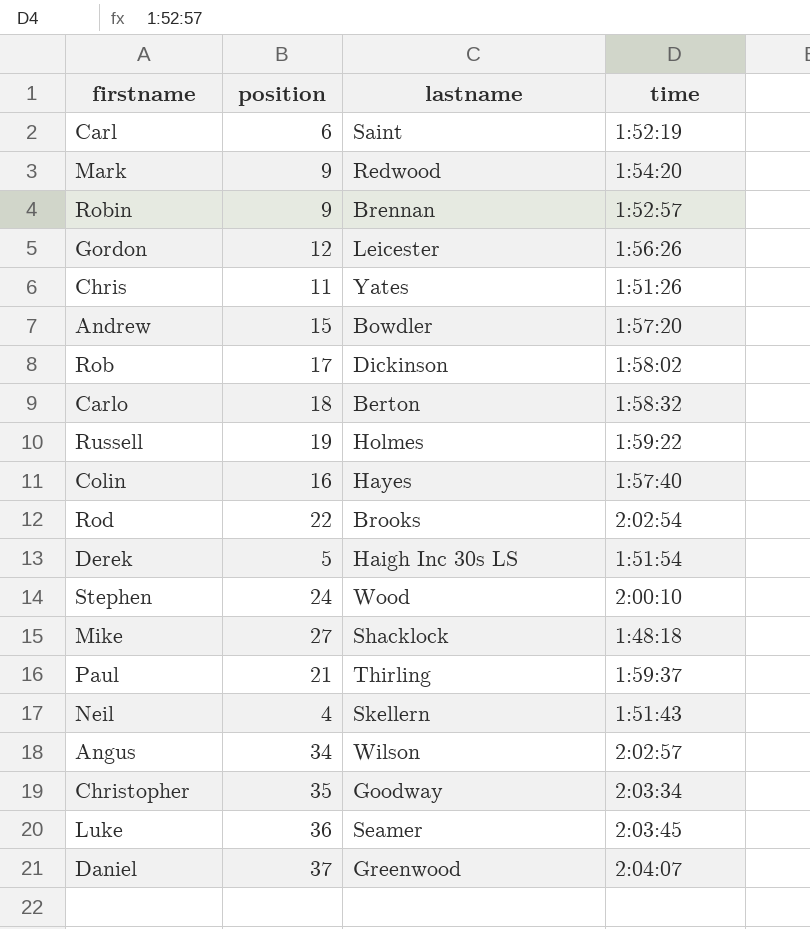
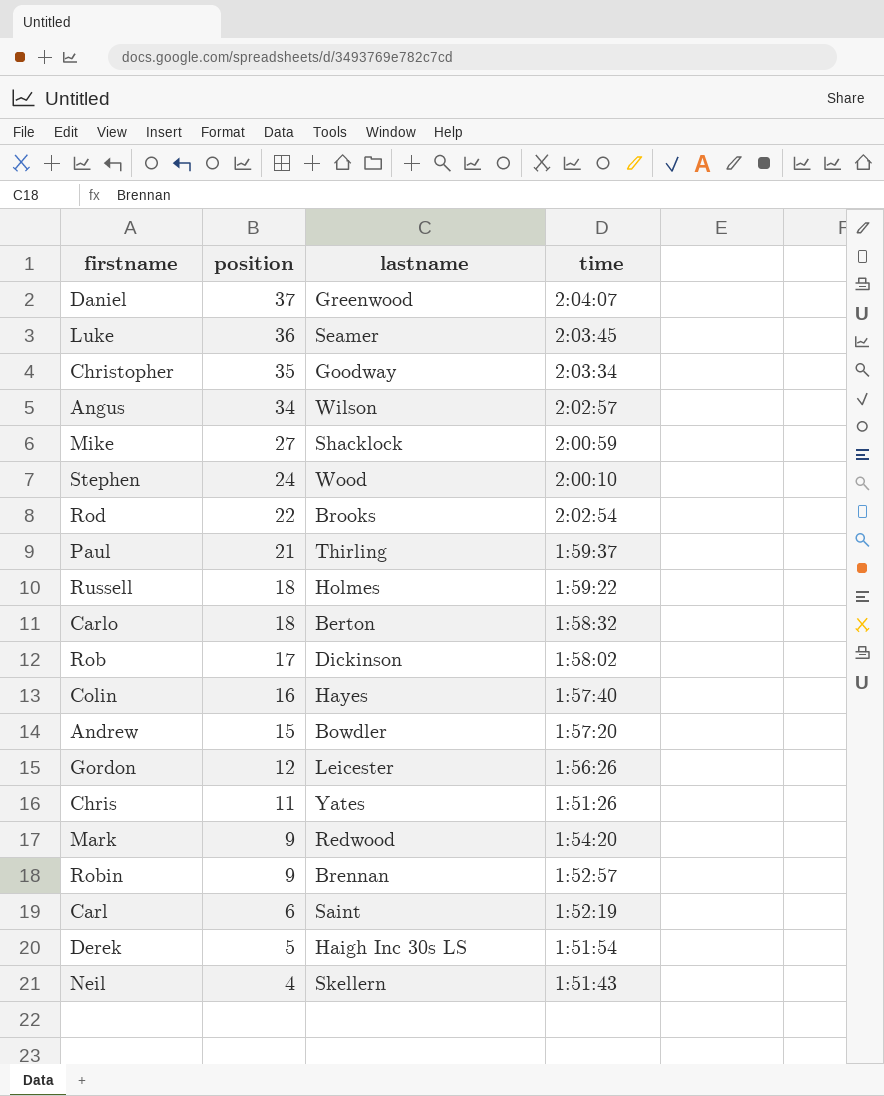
row order: none -> position descending
Mike | time: 1:48:18 -> 2:00:59
Russell | position: 19 -> 18

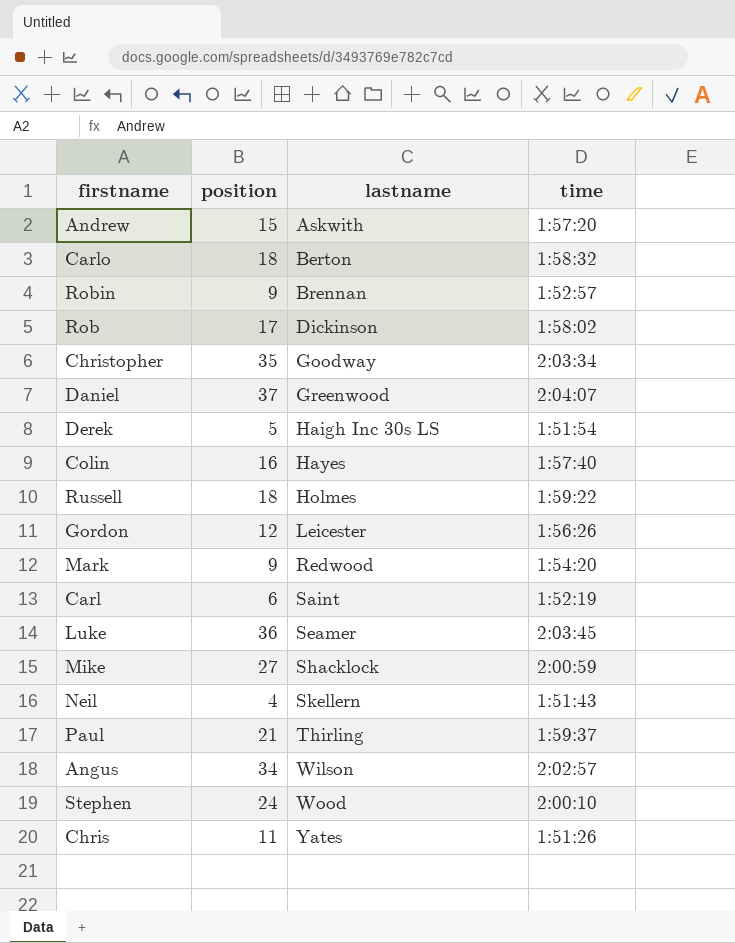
row order: position descending -> lastname ascending
row Rod: 22 | Brooks | 2:02:54 -> none
Andrew | lastname: Bowdler -> Askwith

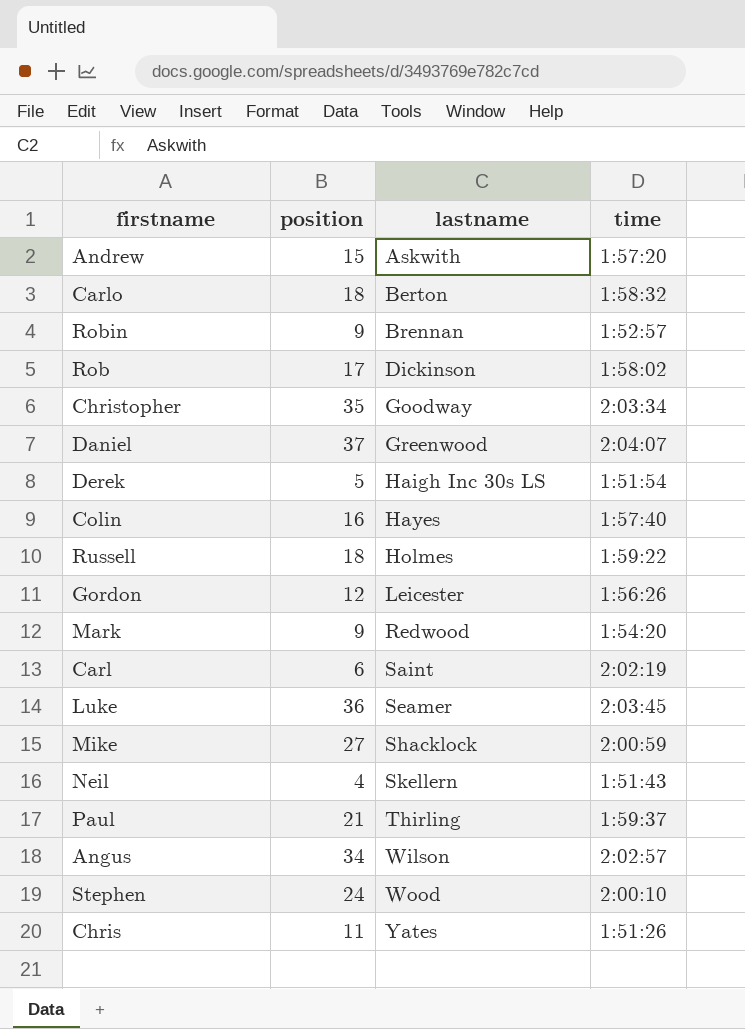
Carl | time: 1:52:19 -> 2:02:19

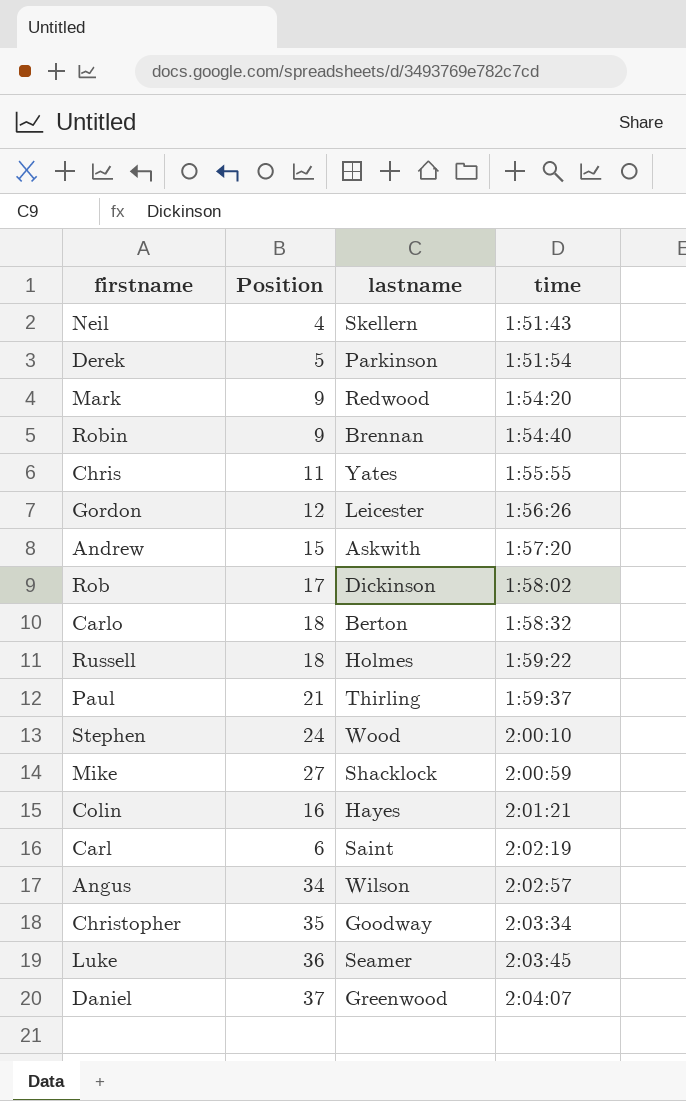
row order: lastname ascending -> time ascending
column name: position -> Position
Derek | lastname: Haigh Inc 30s LS -> Parkinson
Robin | time: 1:52:57 -> 1:54:40
Chris | time: 1:51:26 -> 1:55:55
Colin | time: 1:57:40 -> 2:01:21

